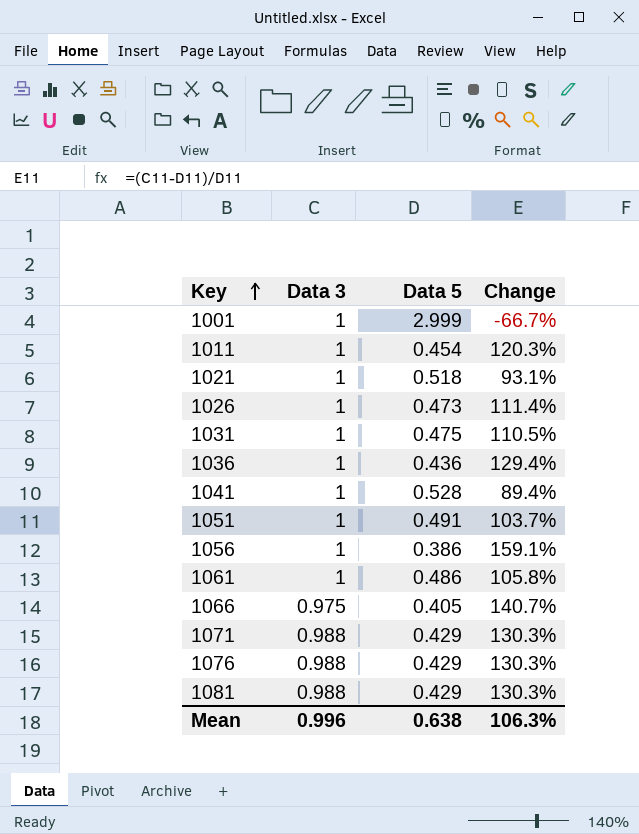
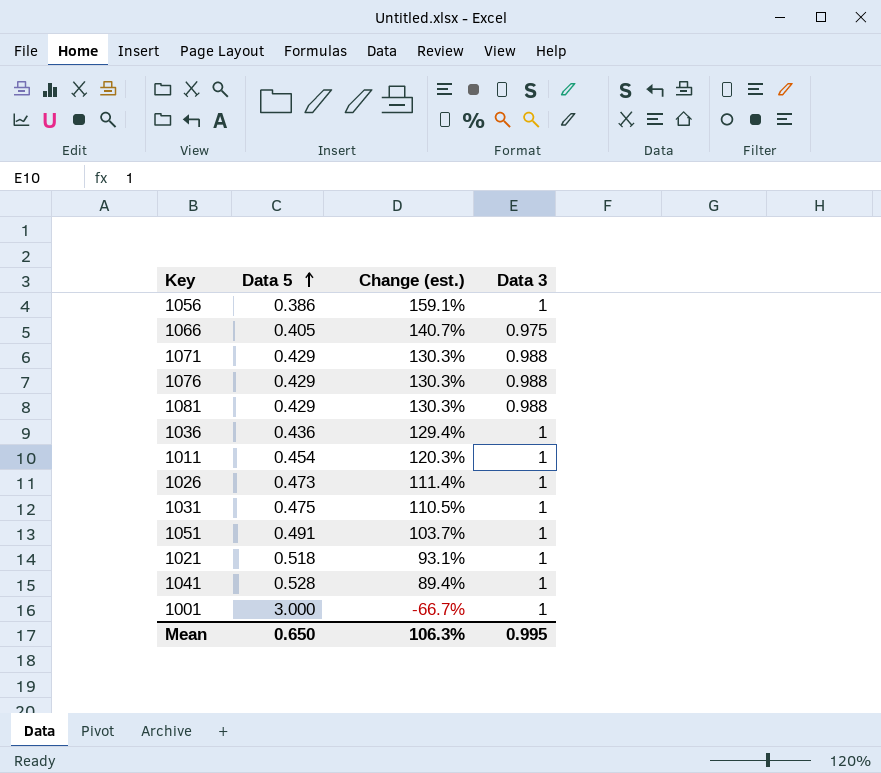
row order: Key ascending -> Data 5 ascending
column name: Change -> Change (est.)
column Data 3 | position: 2 -> 4
row 1061: 1 | 0.486 | 105.8% -> none
1001 | Data 5: 2.999 -> 3.000
Mean | Data 5: 0.638 -> 0.650
Mean | Data 3: 0.996 -> 0.995

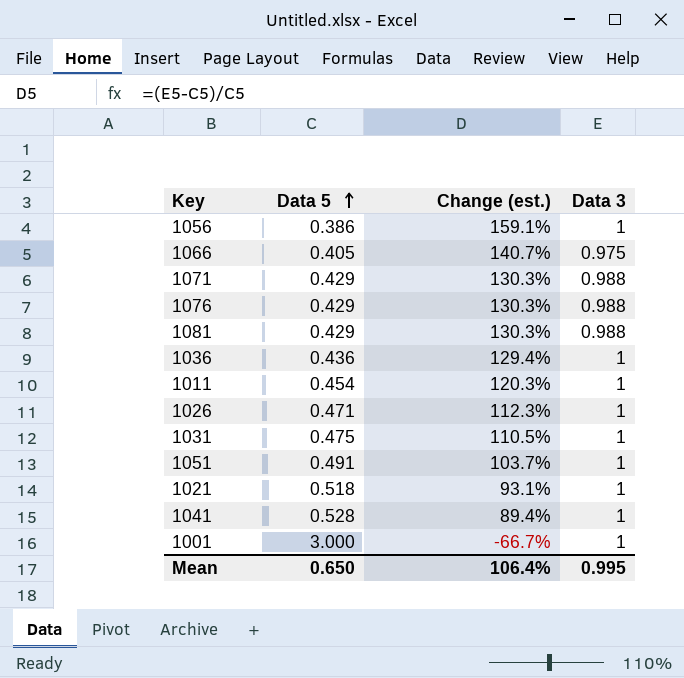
1026 | Data 5: 0.473 -> 0.471
1026 | Change (est.): 111.4% -> 112.3%
Mean | Change (est.): 106.3% -> 106.4%

